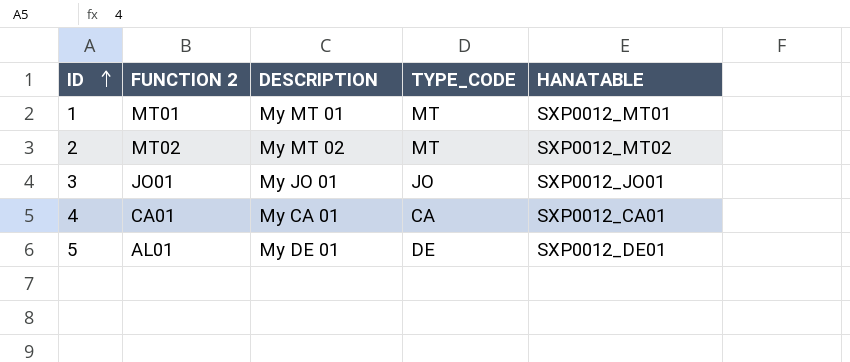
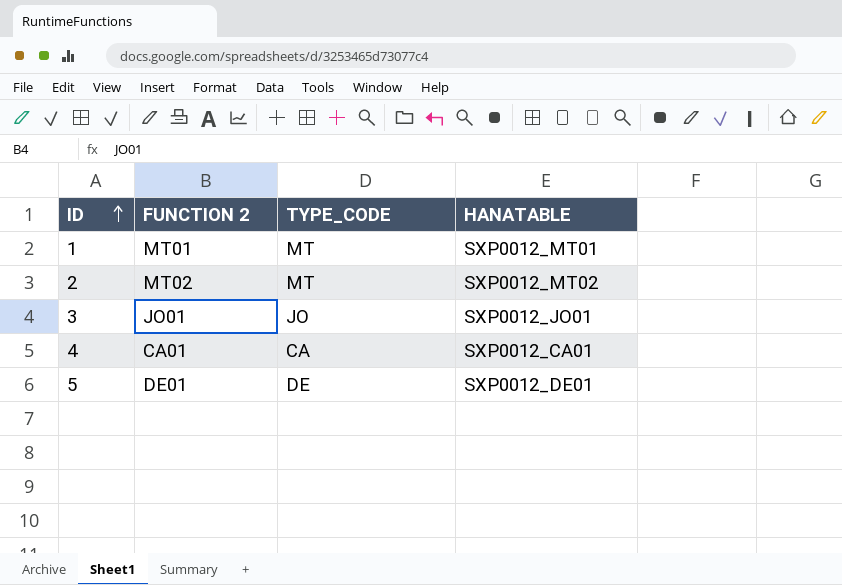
column DESCRIPTION | position: 3 -> none
5 | FUNCTION 2: AL01 -> DE01

